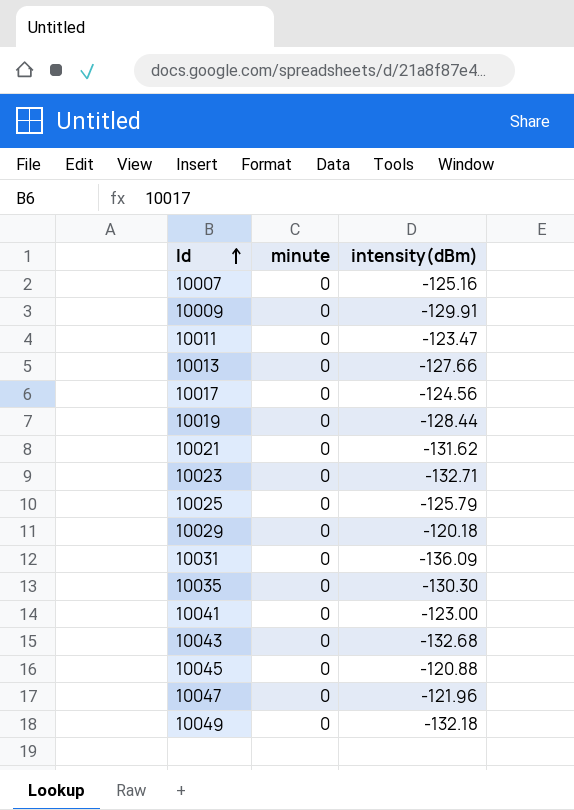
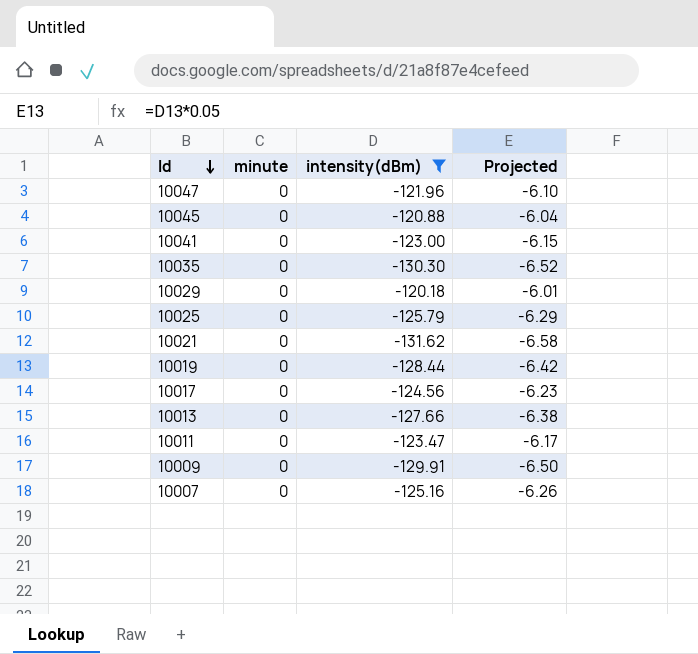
filter: none -> intensity(dBm) >= -131.62
row order: Id ascending -> Id descending
column Projected | formula: none -> [intensity(dBm)] * 0.05

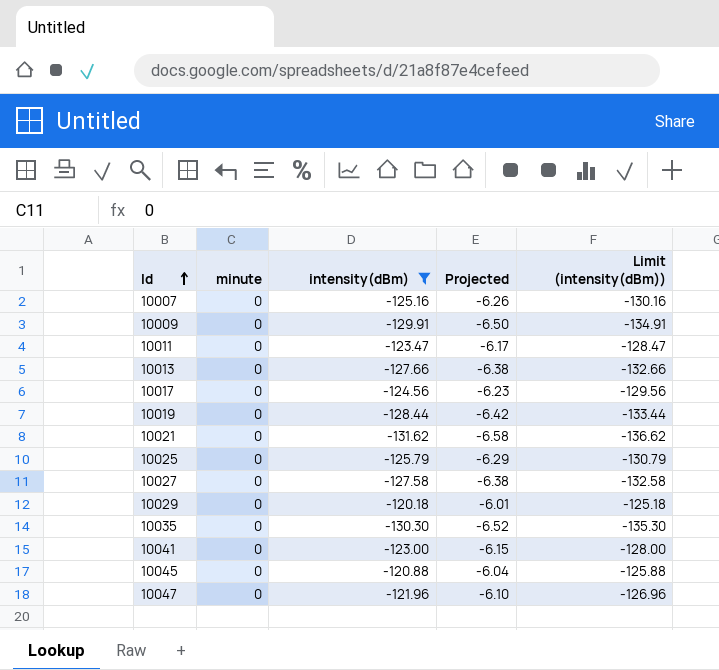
row order: Id descending -> Id ascending
column Limit (intensity(dBm)) | formula: none -> [intensity(dBm)] - 5
row 10027: none -> 0 | -127.58 | -6.38 | -132.58

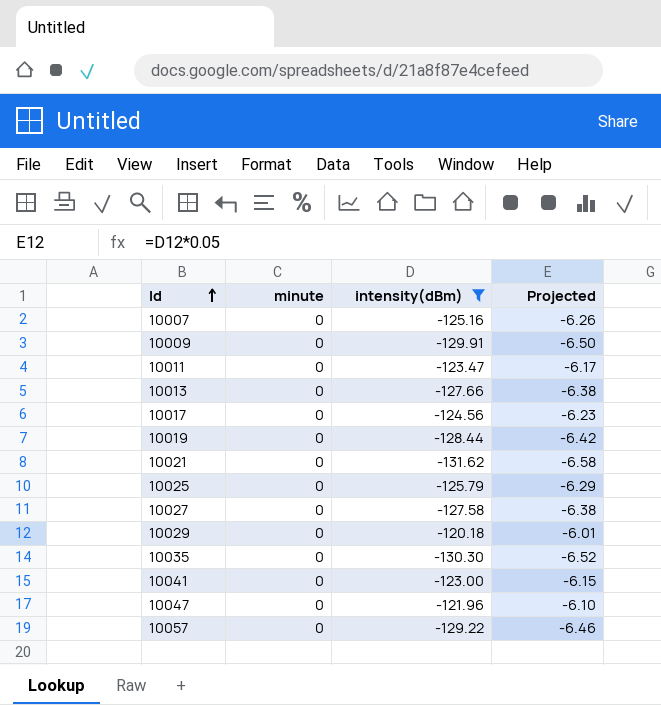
column Limit (intensity(dBm)) | formula: [intensity(dBm)] - 5 -> none
row 10045: 0 | -120.88 | -6.04 | -125.88 -> none
row 10057: none -> 0 | -129.22 | -6.46

